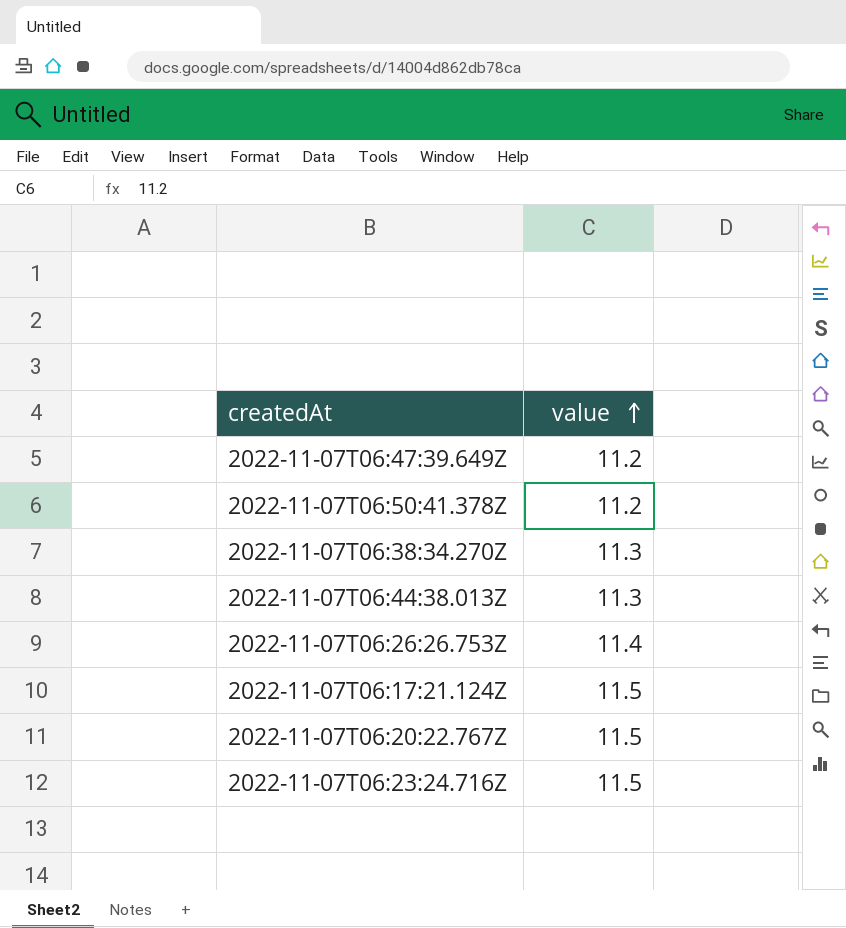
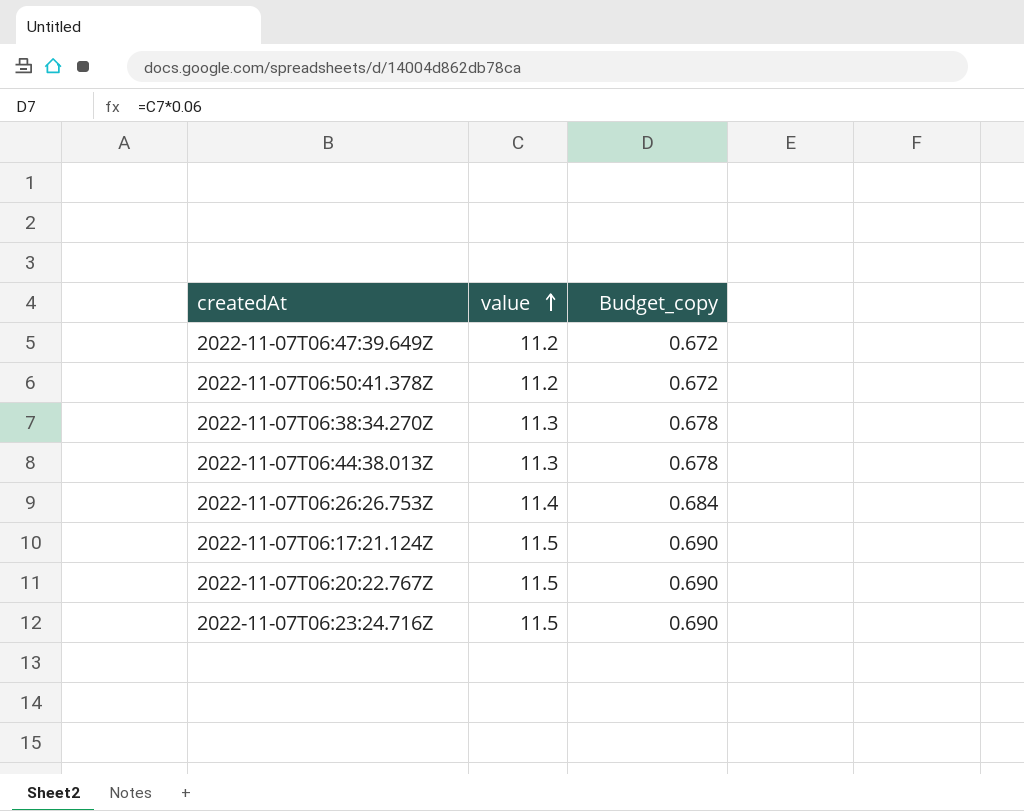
column Budget_copy | formula: none -> [value] * 0.06

